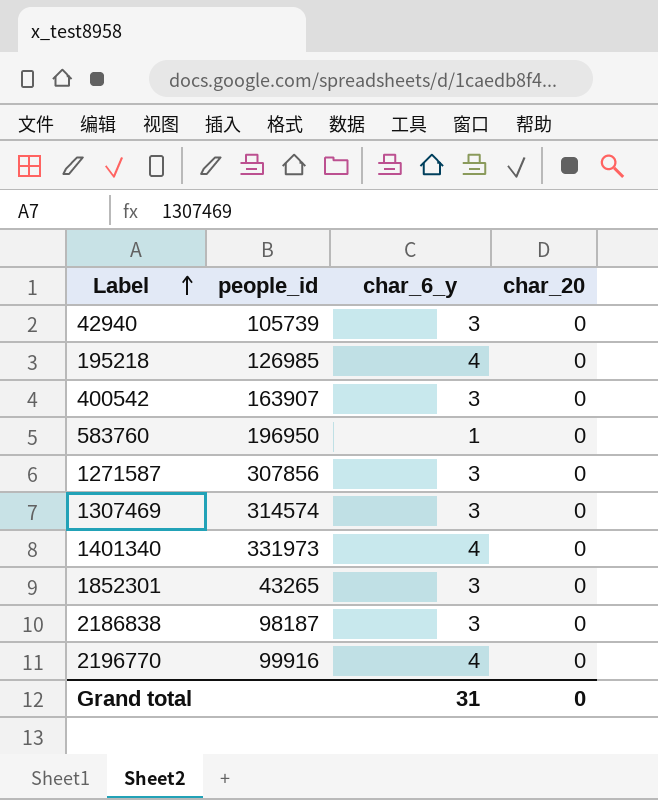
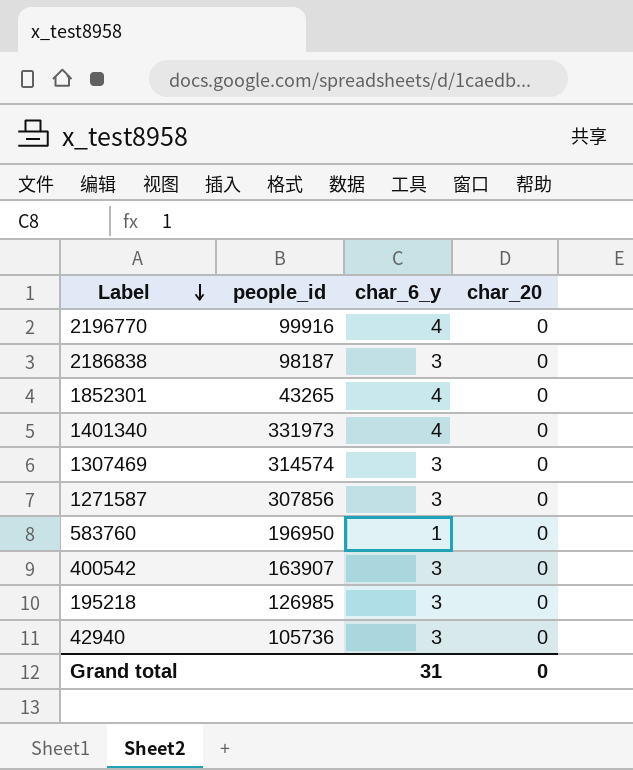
row order: Label ascending -> Label descending
1852301 | char_6_y: 3 -> 4
195218 | char_6_y: 4 -> 3
42940 | people_id: 105739 -> 105736

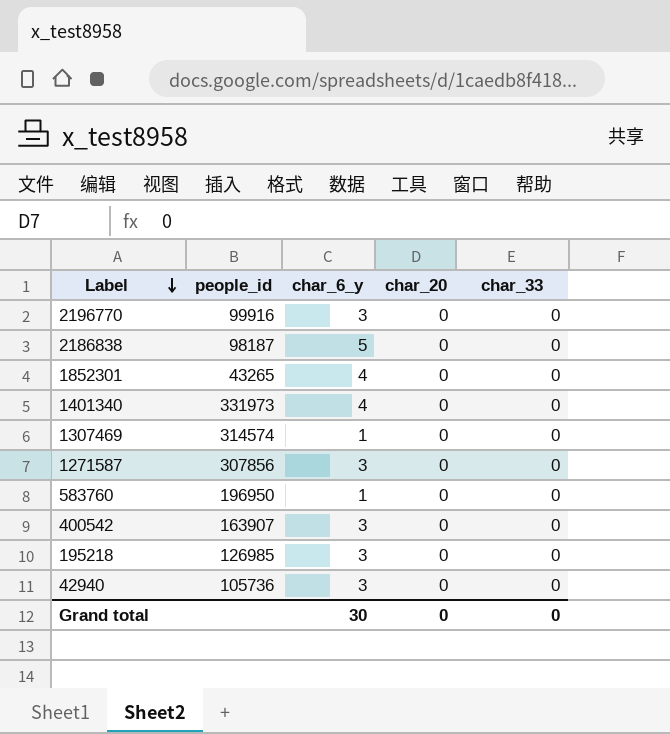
column char_33 | position: none -> 5
2196770 | char_6_y: 4 -> 3
2186838 | char_6_y: 3 -> 5
1307469 | char_6_y: 3 -> 1
Grand total | char_6_y: 31 -> 30

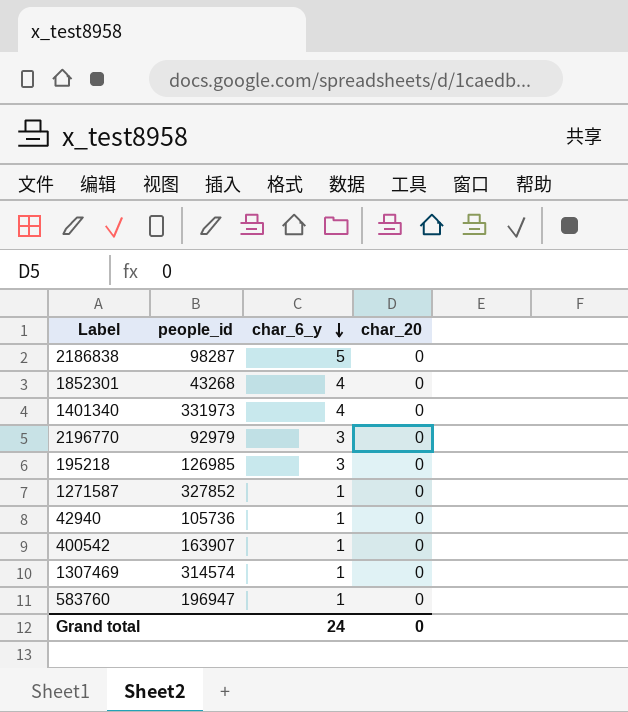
row order: Label descending -> char_6_y descending
column char_33 | position: 5 -> none
2186838 | people_id: 98187 -> 98287
1852301 | people_id: 43265 -> 43268
2196770 | people_id: 99916 -> 92979
1271587 | people_id: 307856 -> 327852
1271587 | char_6_y: 3 -> 1
42940 | char_6_y: 3 -> 1
400542 | char_6_y: 3 -> 1
583760 | people_id: 196950 -> 196947
Grand total | char_6_y: 30 -> 24

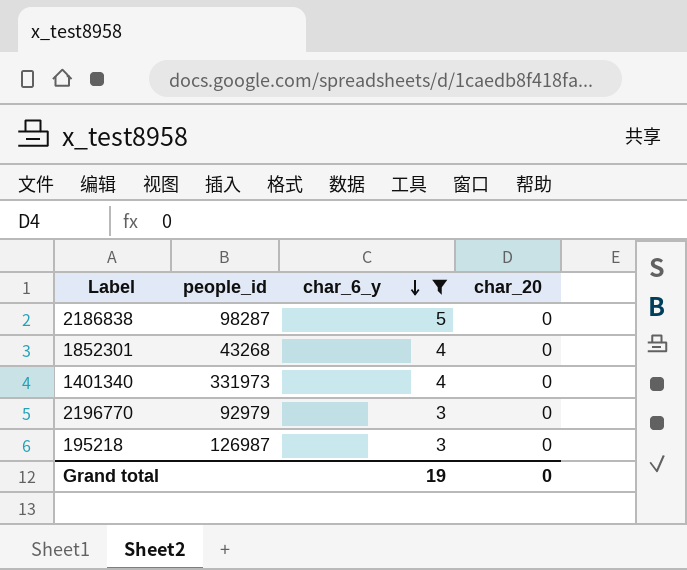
filter: none -> char_6_y != 1
195218 | people_id: 126985 -> 126987
Grand total | char_6_y: 24 -> 19

